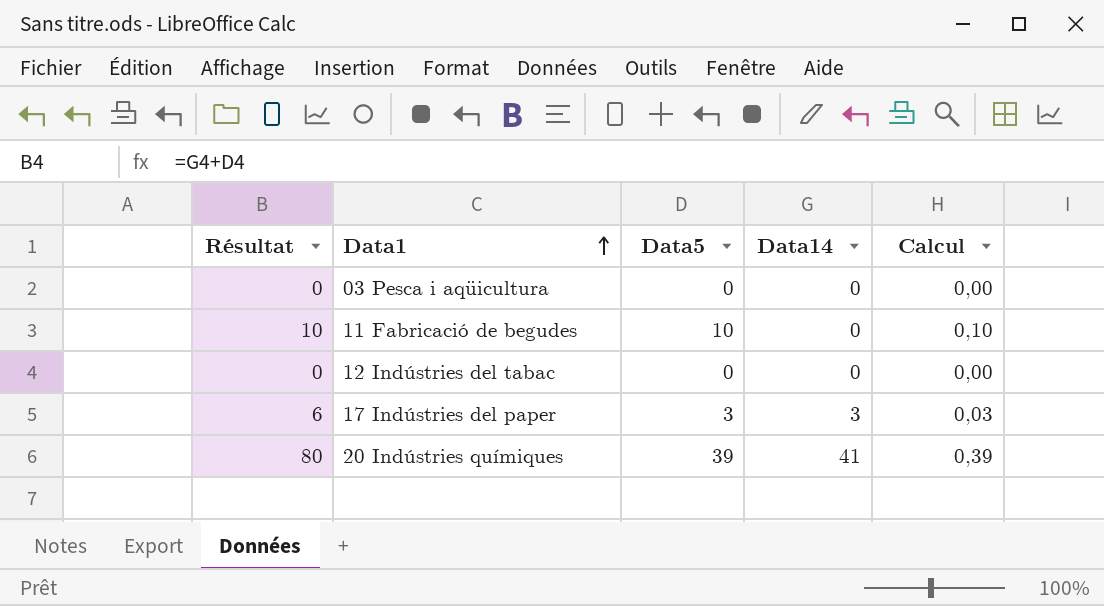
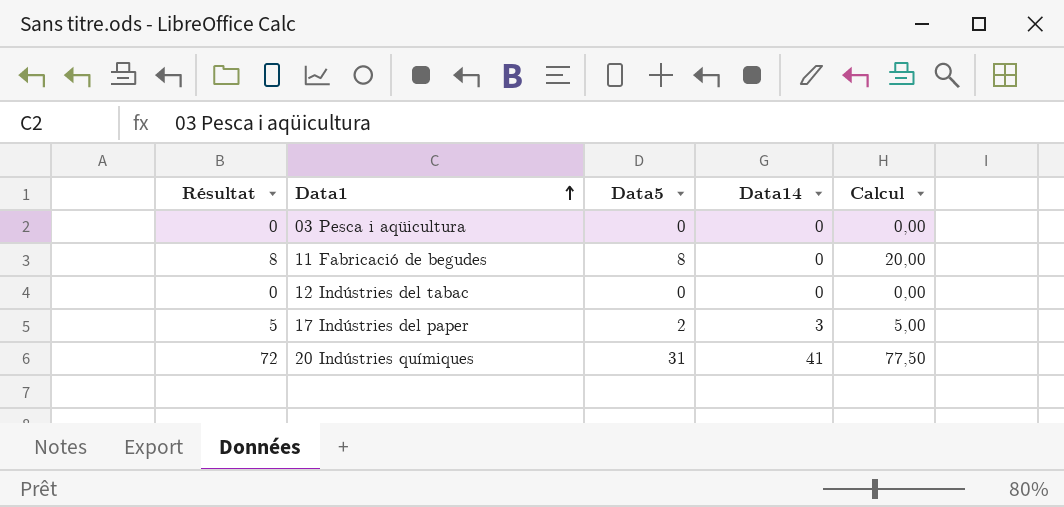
column Calcul | formula: [Data5] * 0,01 -> [Data5] * 2,5
11 Fabricació de begudes | Résultat: 10 -> 8
11 Fabricació de begudes | Data5: 10 -> 8
17 Indústries del paper | Résultat: 6 -> 5
17 Indústries del paper | Data5: 3 -> 2
20 Indústries químiques | Résultat: 80 -> 72
20 Indústries químiques | Data5: 39 -> 31

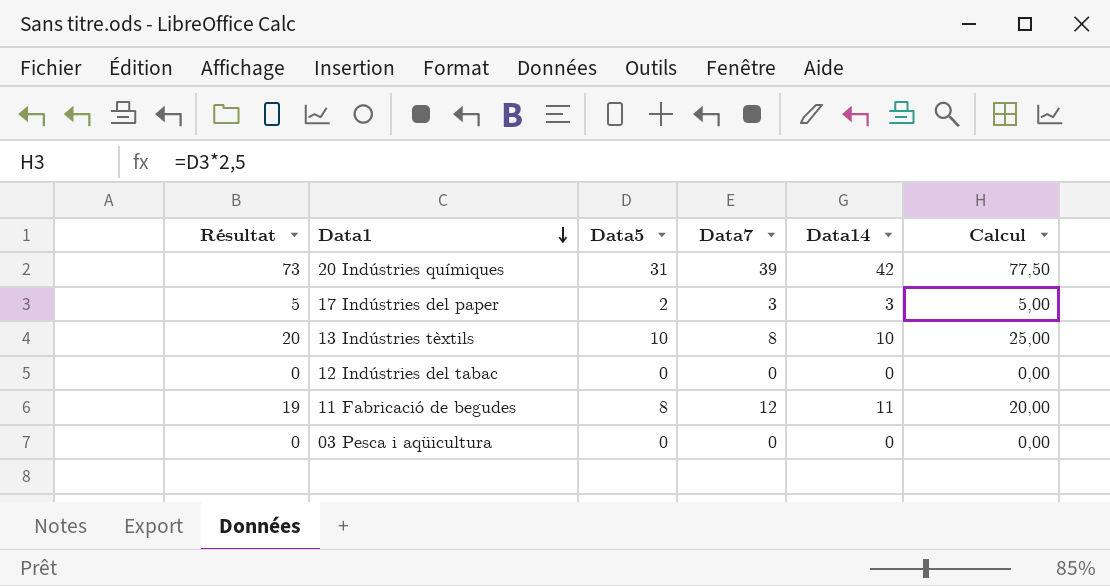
row order: Data1 ascending -> Data1 descending
column Data7 | position: none -> 4
20 Indústries químiques | Résultat: 72 -> 73
20 Indústries químiques | Data14: 41 -> 42
row 13 Indústries tèxtils: none -> 20 | 10 | 8 | 10 | 25,00
11 Fabricació de begudes | Résultat: 8 -> 19
11 Fabricació de begudes | Data14: 0 -> 11

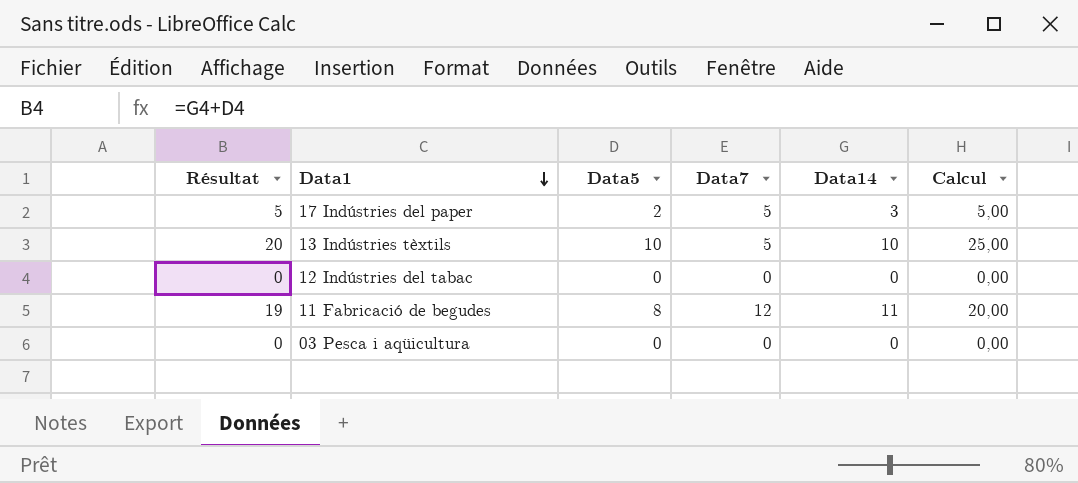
row 20 Indústries químiques: 73 | 31 | 39 | 42 | 77,50 -> none
17 Indústries del paper | Data7: 3 -> 5
13 Indústries tèxtils | Data7: 8 -> 5

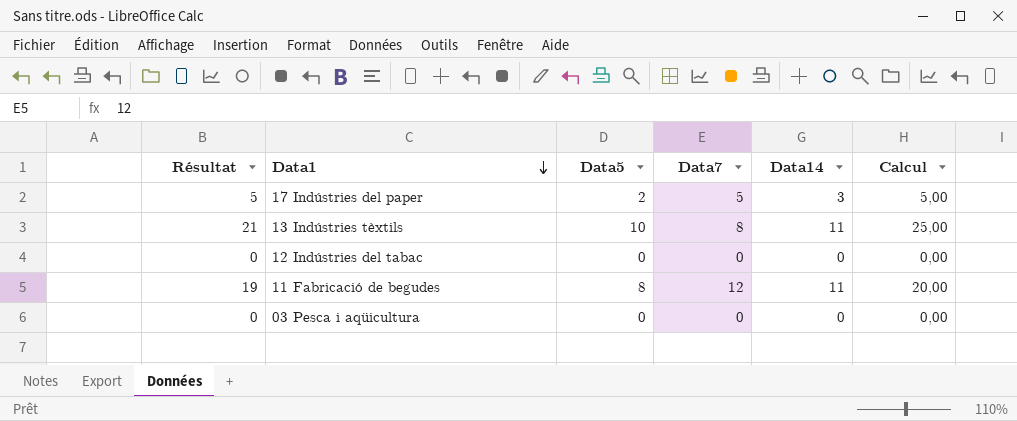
13 Indústries tèxtils | Résultat: 20 -> 21
13 Indústries tèxtils | Data7: 5 -> 8
13 Indústries tèxtils | Data14: 10 -> 11

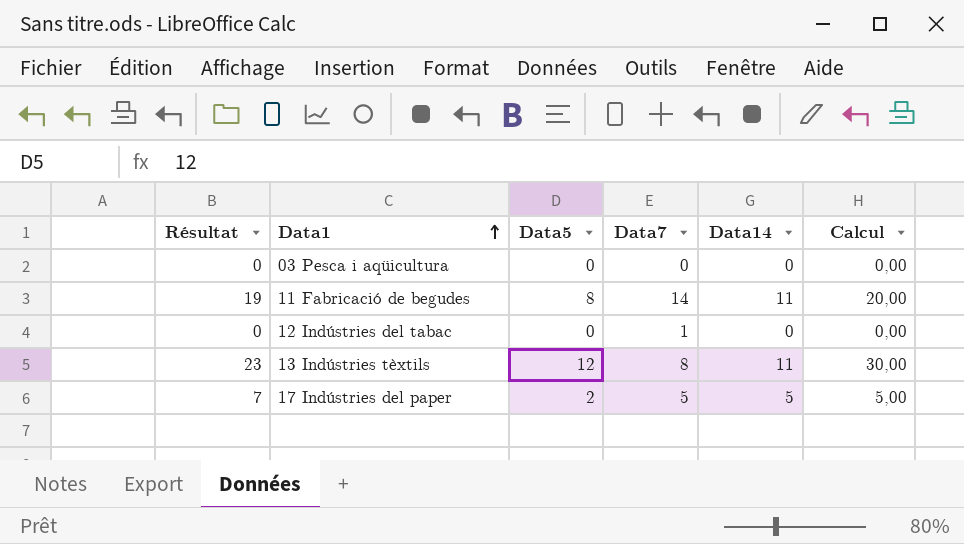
row order: Data1 descending -> Data1 ascending
11 Fabricació de begudes | Data7: 12 -> 14
12 Indústries del tabac | Data7: 0 -> 1
13 Indústries tèxtils | Résultat: 21 -> 23
13 Indústries tèxtils | Data5: 10 -> 12
13 Indústries tèxtils | Calcul: 25,00 -> 30,00
17 Indústries del paper | Résultat: 5 -> 7
17 Indústries del paper | Data14: 3 -> 5

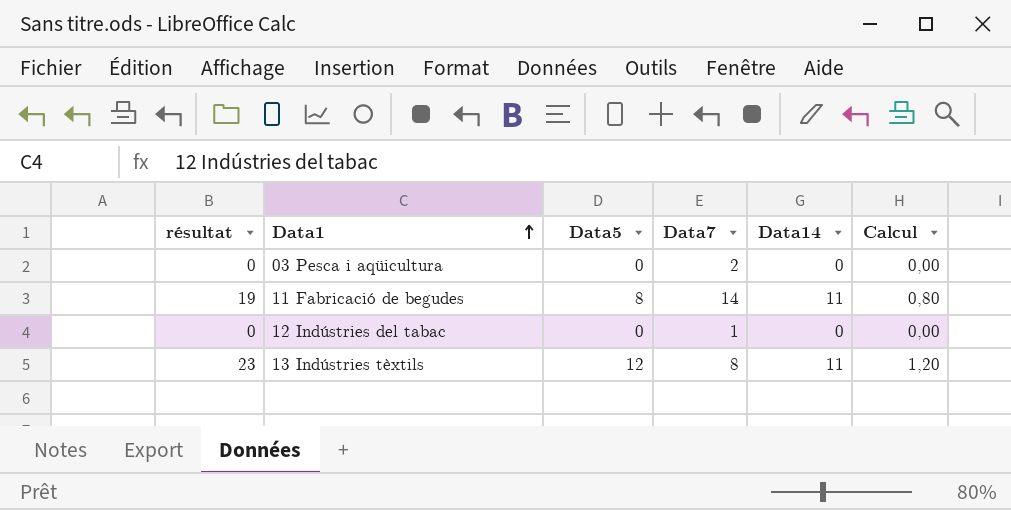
column name: Résultat -> résultat
column Calcul | formula: [Data5] * 2,5 -> [Data5] * 0,1
row 17 Indústries del paper: 7 | 2 | 5 | 5 | 5,00 -> none
03 Pesca i aqüicultura | Data7: 0 -> 2

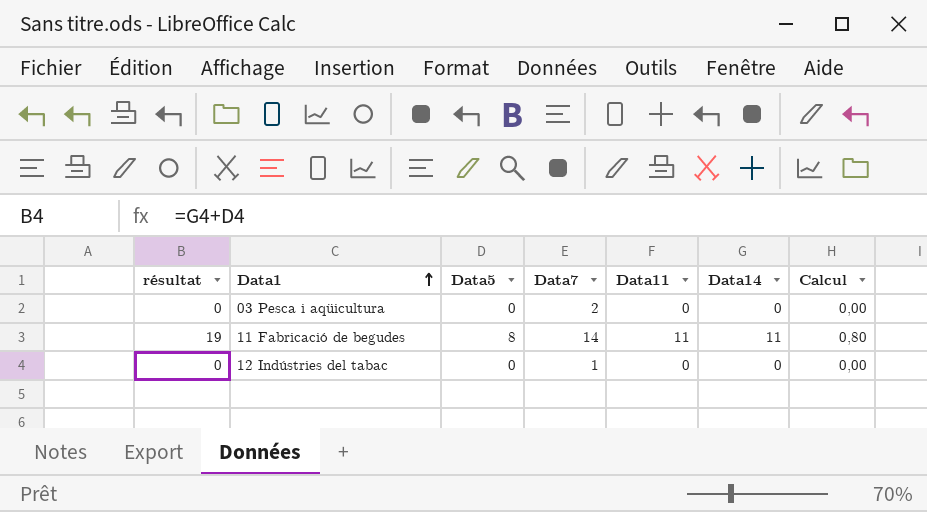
column Data11 | position: none -> 5
row 13 Indústries tèxtils: 23 | 12 | 8 | 11 | 1,20 -> none

